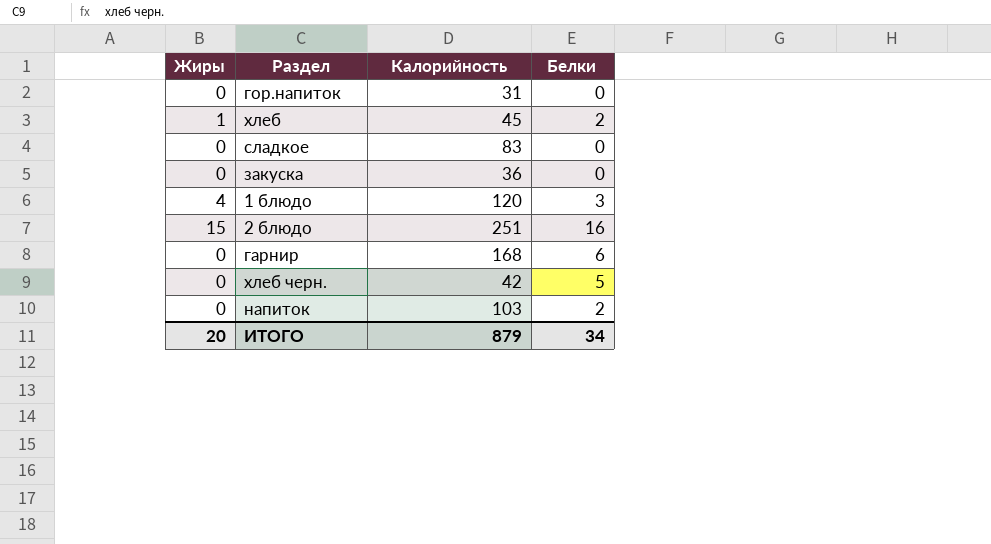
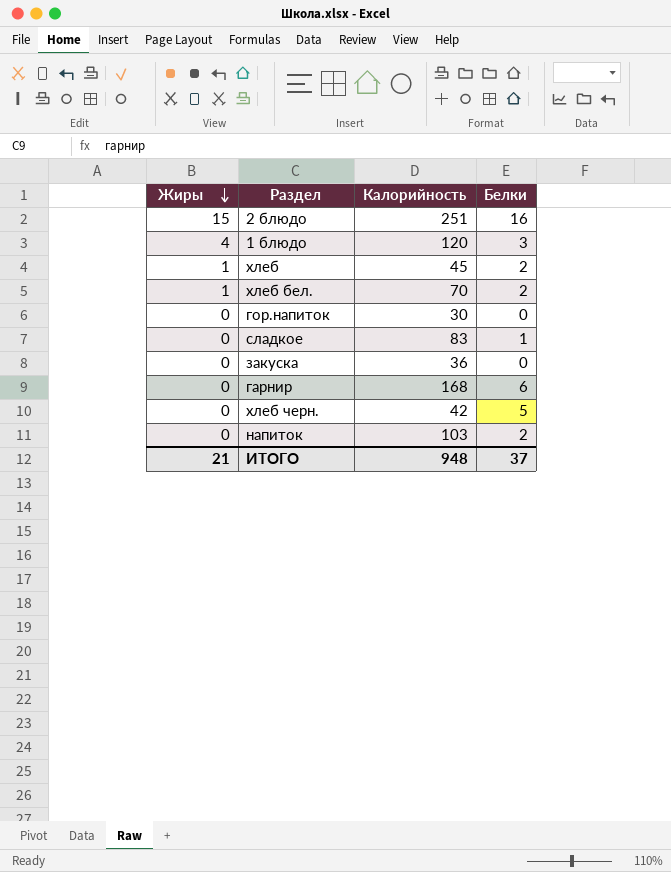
row order: none -> Жиры descending
row хлеб бел.: none -> 1 | 70 | 2
гор.напиток | Калорийность: 31 -> 30
сладкое | Белки: 0 -> 1
ИТОГО | Жиры: 20 -> 21
ИТОГО | Калорийность: 879 -> 948
ИТОГО | Белки: 34 -> 37

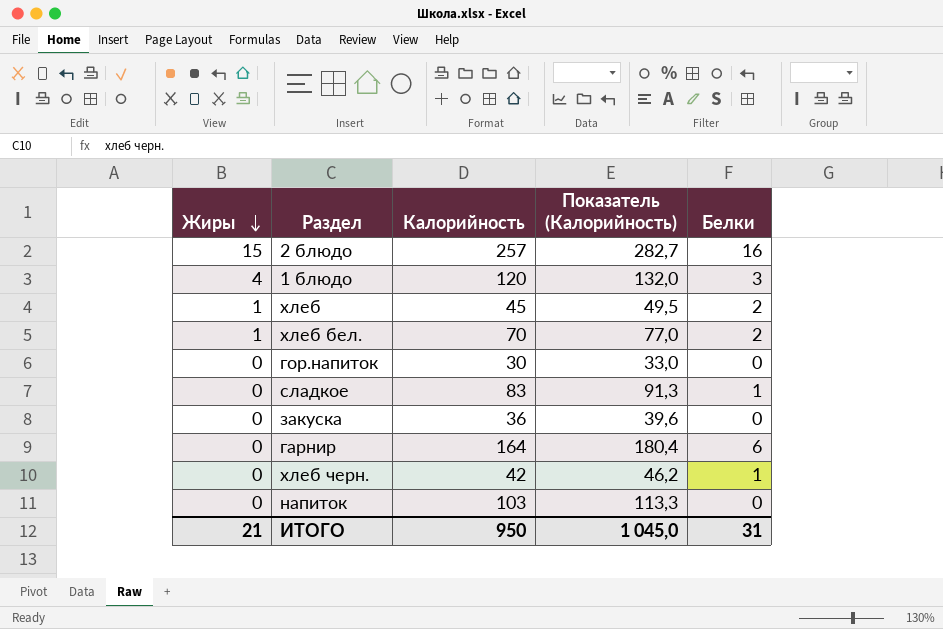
column Показатель (Калорийность) | formula: none -> [Калорийность] * 1,1
2 блюдо | Калорийность: 251 -> 257
гарнир | Калорийность: 168 -> 164
хлеб черн. | Белки: 5 -> 1
напиток | Белки: 2 -> 0
ИТОГО | Калорийность: 948 -> 950
ИТОГО | Белки: 37 -> 31

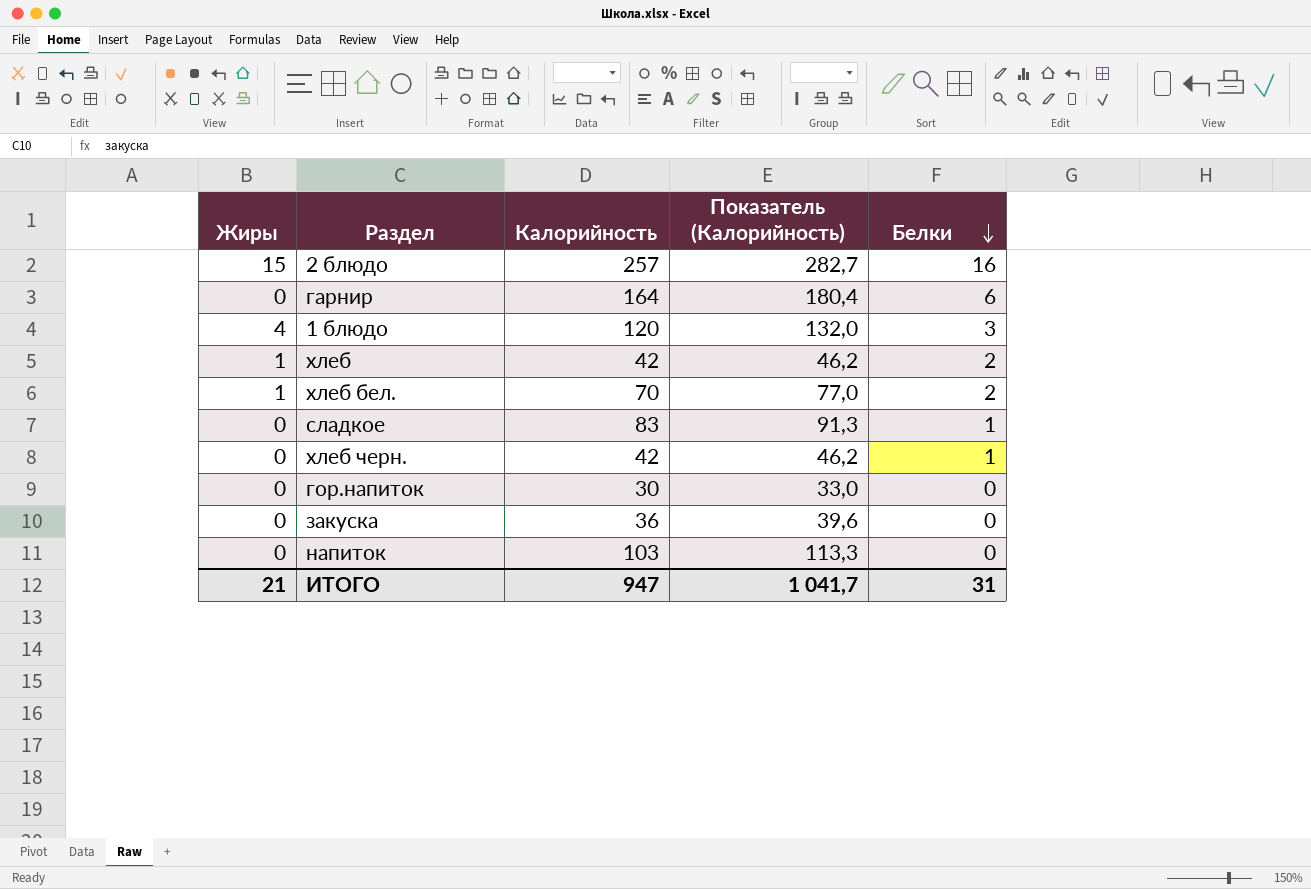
row order: Жиры descending -> Белки descending
хлеб | Калорийность: 45 -> 42
хлеб | Показатель (Калорийность): 49,5 -> 46,2
ИТОГО | Калорийность: 950 -> 947
ИТОГО | Показатель (Калорийность): 1 045,0 -> 1 041,7

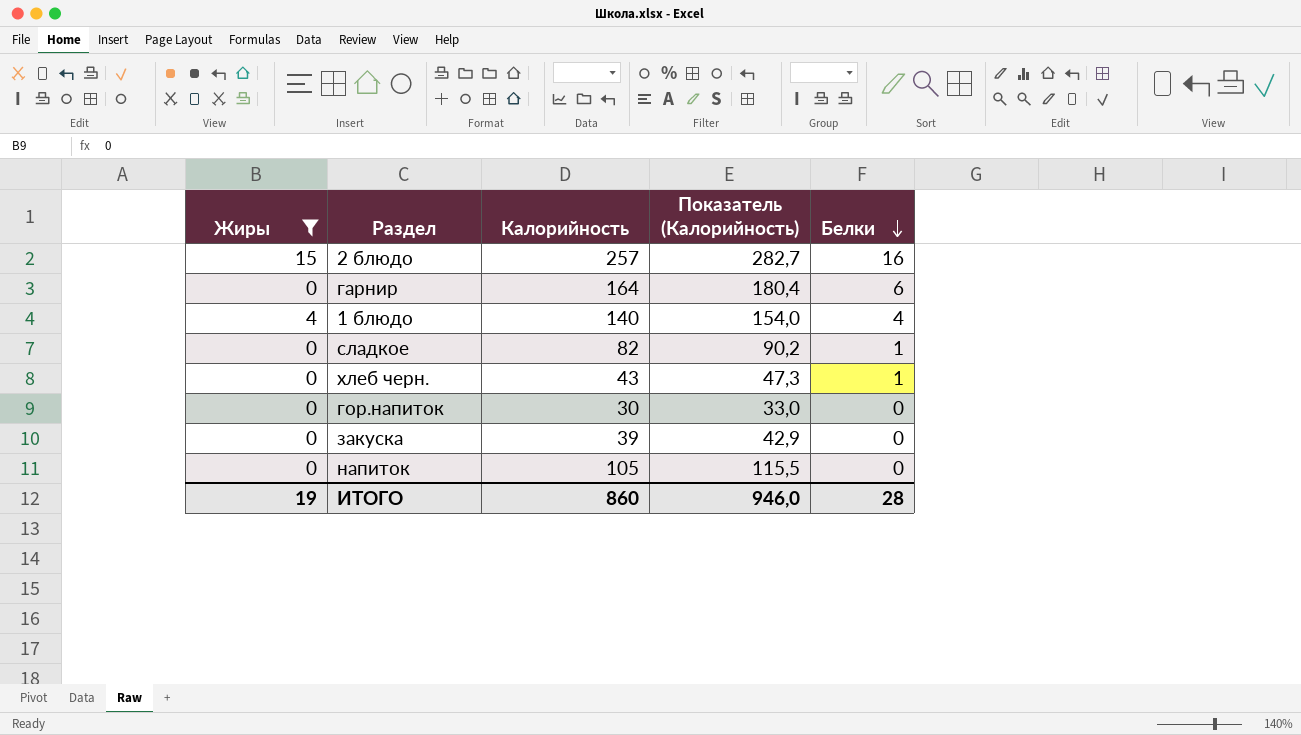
filter: none -> Жиры != 1
1 блюдо | Калорийность: 120 -> 140
1 блюдо | Показатель (Калорийность): 132,0 -> 154,0
1 блюдо | Белки: 3 -> 4
сладкое | Калорийность: 83 -> 82
сладкое | Показатель (Калорийность): 91,3 -> 90,2
хлеб черн. | Калорийность: 42 -> 43
хлеб черн. | Показатель (Калорийность): 46,2 -> 47,3
закуска | Калорийность: 36 -> 39
закуска | Показатель (Калорийность): 39,6 -> 42,9
напиток | Калорийность: 103 -> 105
напиток | Показатель (Калорийность): 113,3 -> 115,5
ИТОГО | Жиры: 21 -> 19
ИТОГО | Калорийность: 947 -> 860
ИТОГО | Показатель (Калорийность): 1 041,7 -> 946,0
ИТОГО | Белки: 31 -> 28

